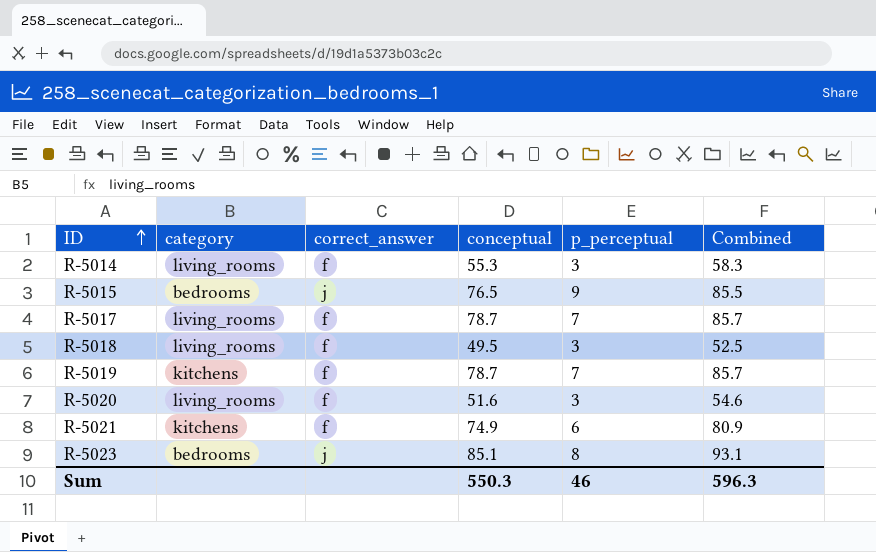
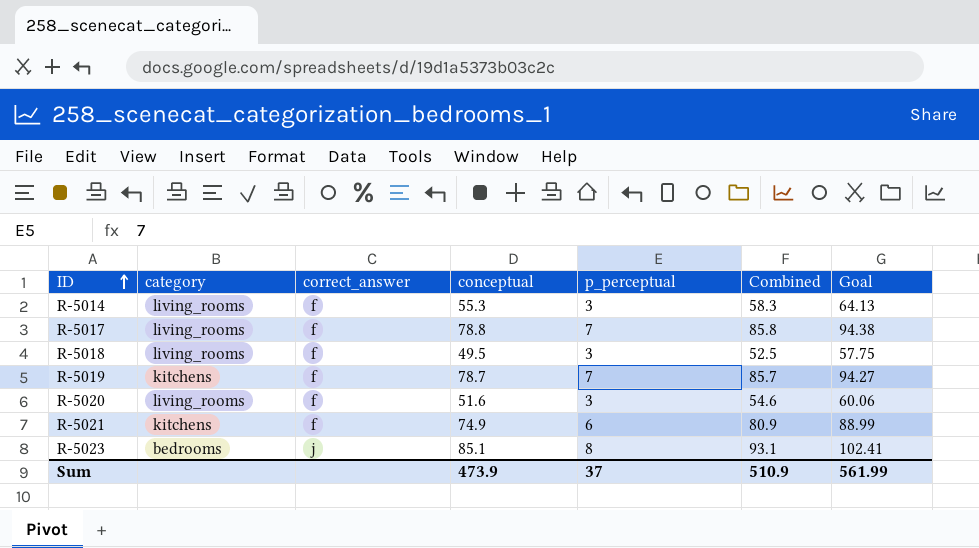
column Goal | formula: none -> [Combined] * 1.1
row R-5015: bedrooms | j | 76.5 | 9 | 85.5 -> none
R-5017 | conceptual: 78.7 -> 78.8
R-5017 | Combined: 85.7 -> 85.8
Sum | conceptual: 550.3 -> 473.9
Sum | p_perceptual: 46 -> 37
Sum | Combined: 596.3 -> 510.9

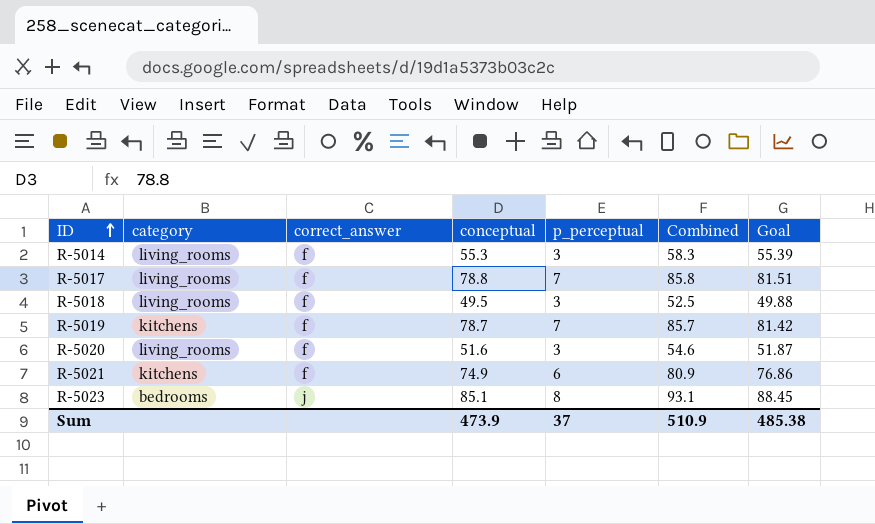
column Goal | formula: [Combined] * 1.1 -> [Combined] * 0.95
Sum | Goal: 561.99 -> 485.38

